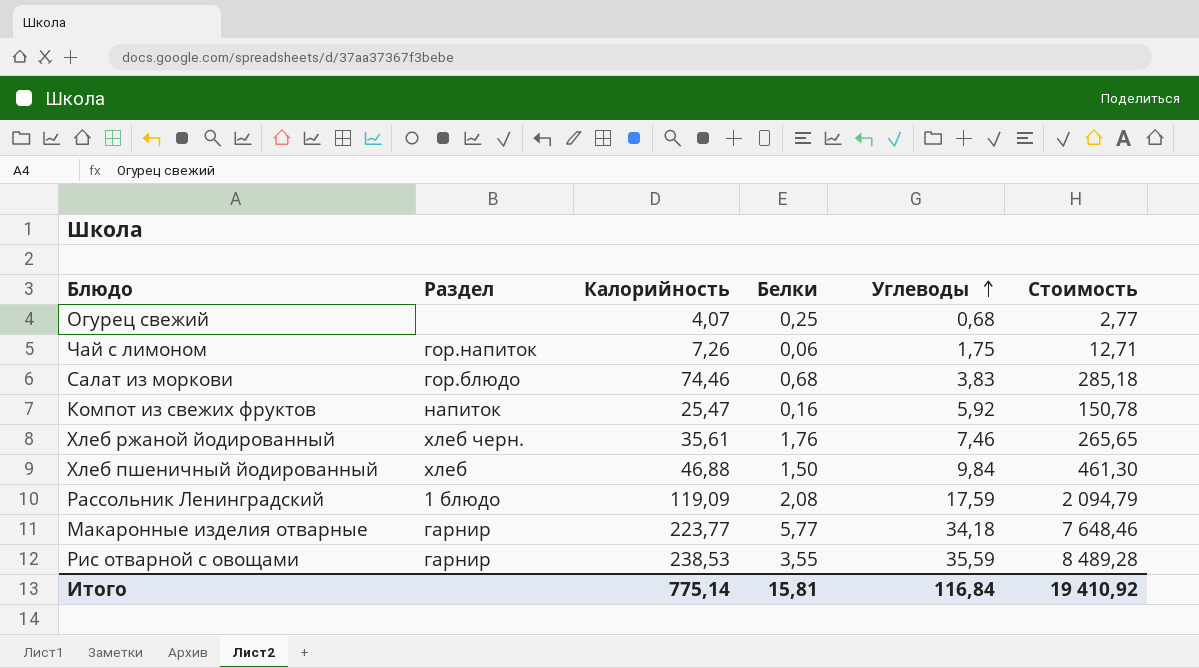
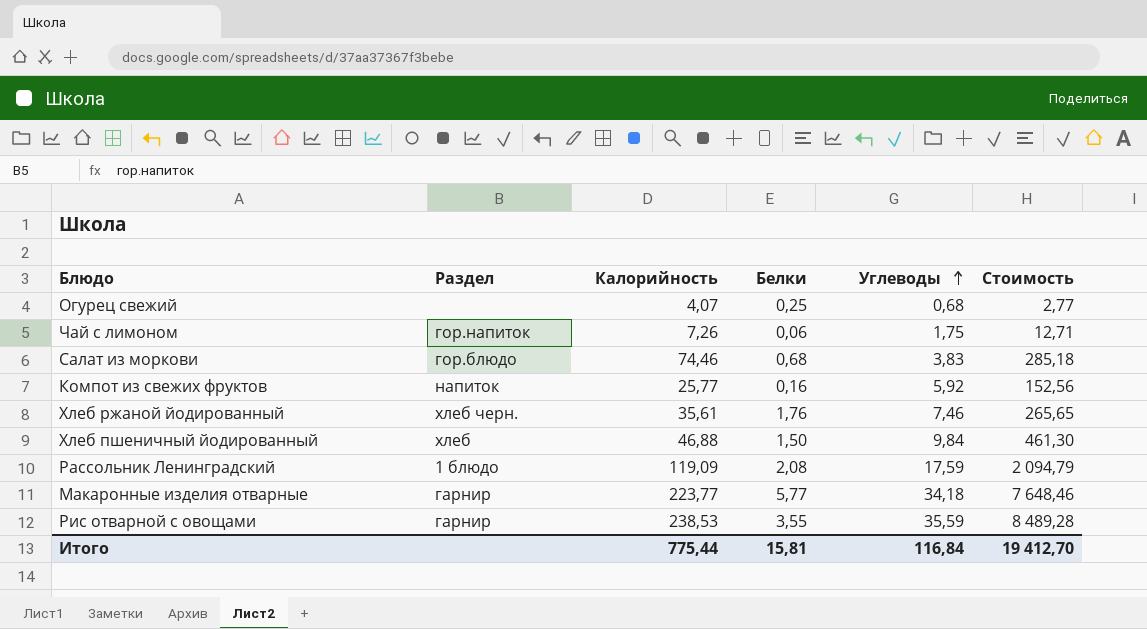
Компот из свежих фруктов | Калорийность: 25,47 -> 25,77
Компот из свежих фруктов | Стоимость: 150,78 -> 152,56
Итого | Калорийность: 775,14 -> 775,44
Итого | Стоимость: 19 410,92 -> 19 412,70

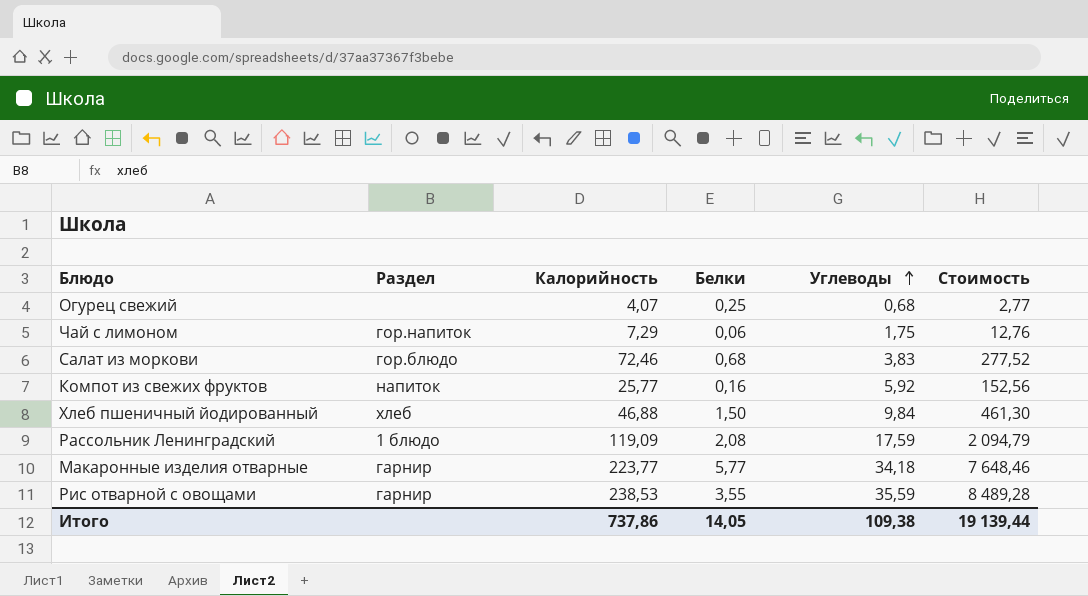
row Хлеб ржаной йодированный: хлеб черн. | 35,61 | 1,76 | 7,46 | 265,65 -> none
Чай с лимоном | Калорийность: 7,26 -> 7,29
Чай с лимоном | Стоимость: 12,71 -> 12,76
Салат из моркови | Калорийность: 74,46 -> 72,46
Салат из моркови | Стоимость: 285,18 -> 277,52
Итого | Калорийность: 775,44 -> 737,86
Итого | Белки: 15,81 -> 14,05
Итого | Углеводы: 116,84 -> 109,38
Итого | Стоимость: 19 412,70 -> 19 139,44

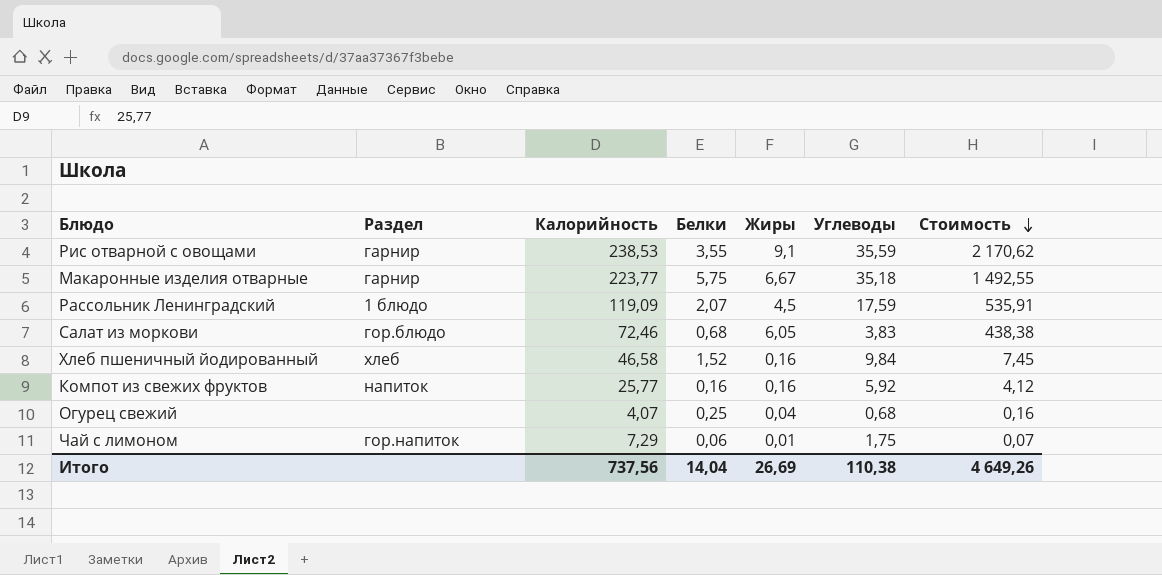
row order: Углеводы ascending -> Стоимость descending
column Жиры | position: none -> 5
column Стоимость | formula: [Калорийность] * [Углеводы] -> [Калорийность] * [Жиры]
Макаронные изделия отварные | Белки: 5,77 -> 5,75
Макаронные изделия отварные | Углеводы: 34,18 -> 35,18
Рассольник Ленинградский | Белки: 2,08 -> 2,07
Хлеб пшеничный йодированный | Калорийность: 46,88 -> 46,58
Хлеб пшеничный йодированный | Белки: 1,50 -> 1,52
Итого | Калорийность: 737,86 -> 737,56
Итого | Белки: 14,05 -> 14,04
Итого | Углеводы: 109,38 -> 110,38
Итого | Стоимость: 19 139,44 -> 4 649,26

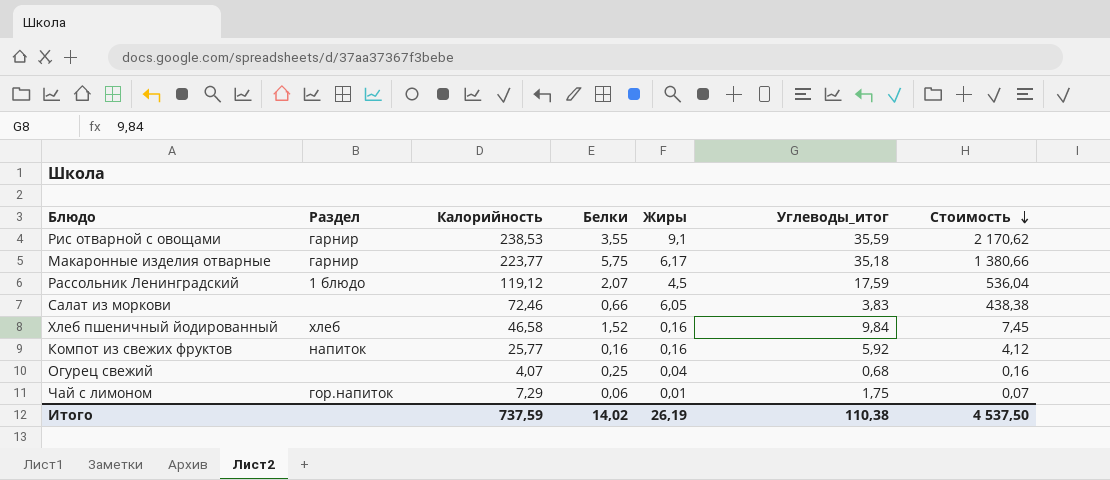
column name: Углеводы -> Углеводы_итог
Макаронные изделия отварные | Жиры: 6,67 -> 6,17
Макаронные изделия отварные | Стоимость: 1 492,55 -> 1 380,66
Рассольник Ленинградский | Калорийность: 119,09 -> 119,12
Рассольник Ленинградский | Стоимость: 535,91 -> 536,04
Салат из моркови | Раздел: гор.блюдо -> none
Салат из моркови | Белки: 0,68 -> 0,66
Итого | Калорийность: 737,56 -> 737,59
Итого | Белки: 14,04 -> 14,02
Итого | Жиры: 26,69 -> 26,19
Итого | Стоимость: 4 649,26 -> 4 537,50

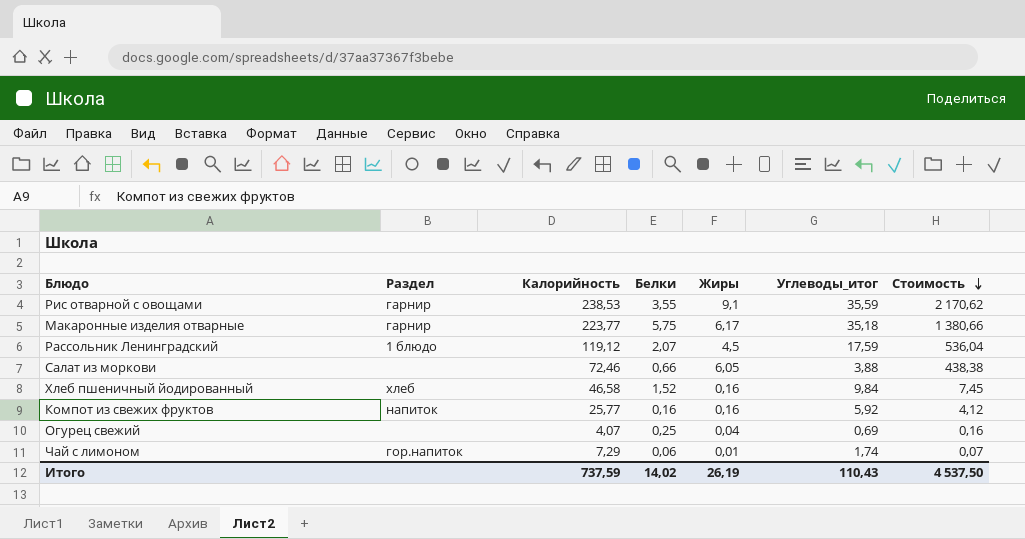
Салат из моркови | Углеводы_итог: 3,83 -> 3,88
Огурец свежий | Углеводы_итог: 0,68 -> 0,69
Чай с лимоном | Углеводы_итог: 1,75 -> 1,74
Итого | Углеводы_итог: 110,38 -> 110,43

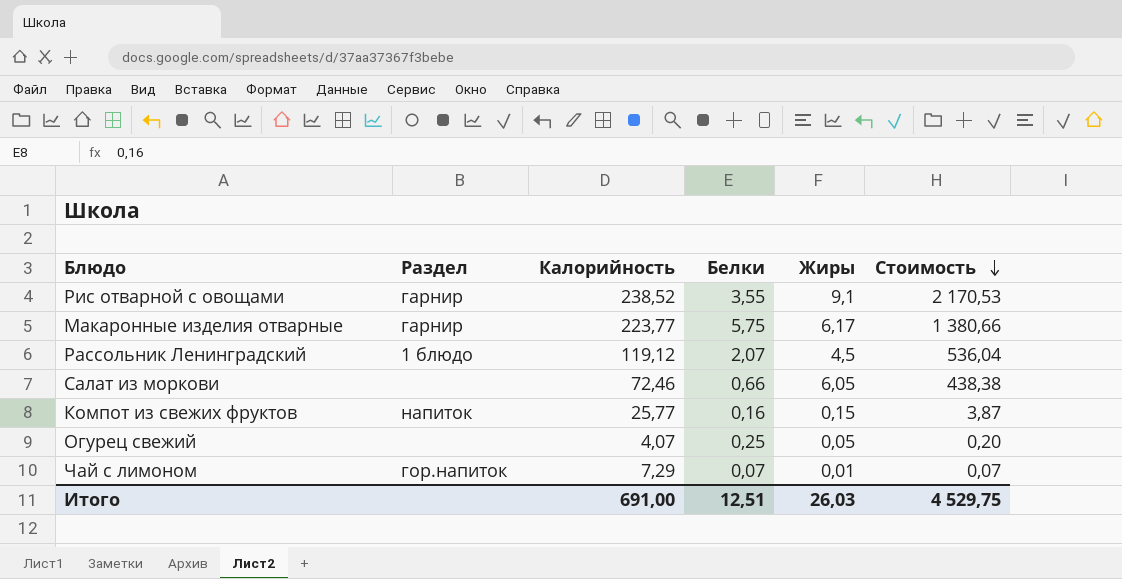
column Углеводы_итог | position: 6 -> none
row Хлеб пшеничный йодированный: хлеб | 46,58 | 1,52 | 0,16 | 9,84 | 7,45 -> none
Рис отварной с овощами | Калорийность: 238,53 -> 238,52
Рис отварной с овощами | Стоимость: 2 170,62 -> 2 170,53
Компот из свежих фруктов | Жиры: 0,16 -> 0,15
Компот из свежих фруктов | Стоимость: 4,12 -> 3,87
Огурец свежий | Жиры: 0,04 -> 0,05
Огурец свежий | Стоимость: 0,16 -> 0,20
Чай с лимоном | Белки: 0,06 -> 0,07
Итого | Калорийность: 737,59 -> 691,00
Итого | Белки: 14,02 -> 12,51
Итого | Жиры: 26,19 -> 26,03
Итого | Стоимость: 4 537,50 -> 4 529,75

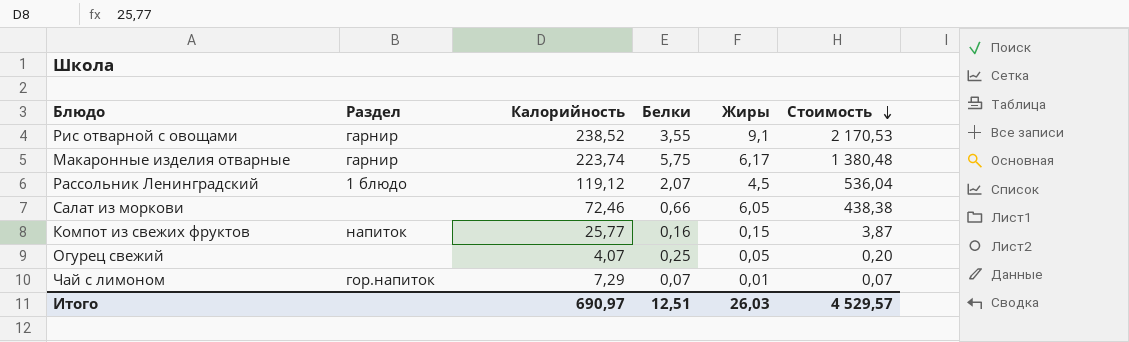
Макаронные изделия отварные | Калорийность: 223,77 -> 223,74
Макаронные изделия отварные | Стоимость: 1 380,66 -> 1 380,48
Итого | Калорийность: 691,00 -> 690,97
Итого | Стоимость: 4 529,75 -> 4 529,57

